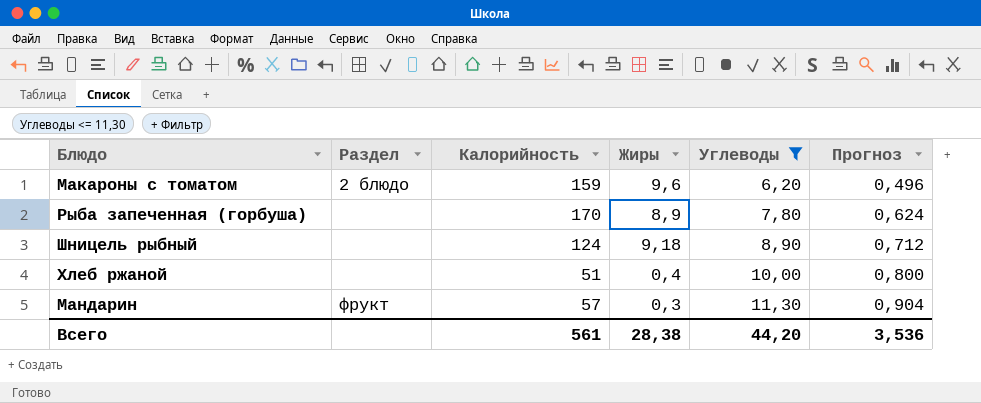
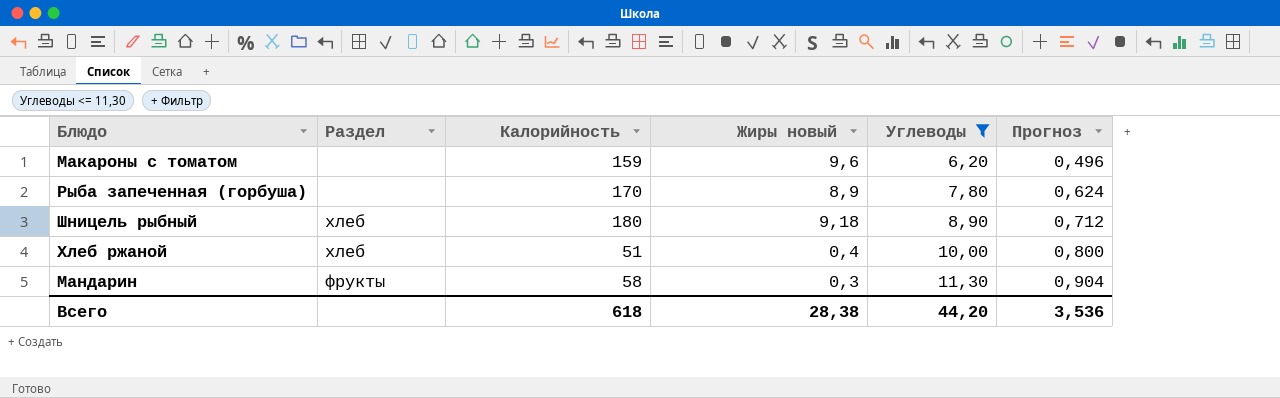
column name: Жиры -> Жиры новый
Макароны с томатом | Раздел: 2 блюдо -> none
Шницель рыбный | Раздел: none -> хлеб
Шницель рыбный | Калорийность: 124 -> 180
Хлеб ржаной | Раздел: none -> хлеб
Мандарин | Раздел: фрукт -> фрукты
Мандарин | Калорийность: 57 -> 58
Всего | Калорийность: 561 -> 618

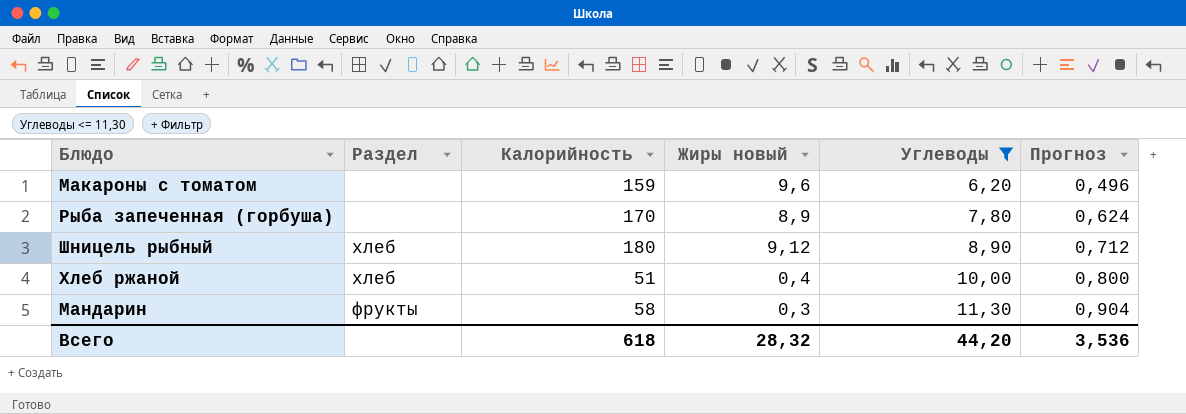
Шницель рыбный | Жиры новый: 9,18 -> 9,12
Всего | Жиры новый: 28,38 -> 28,32

